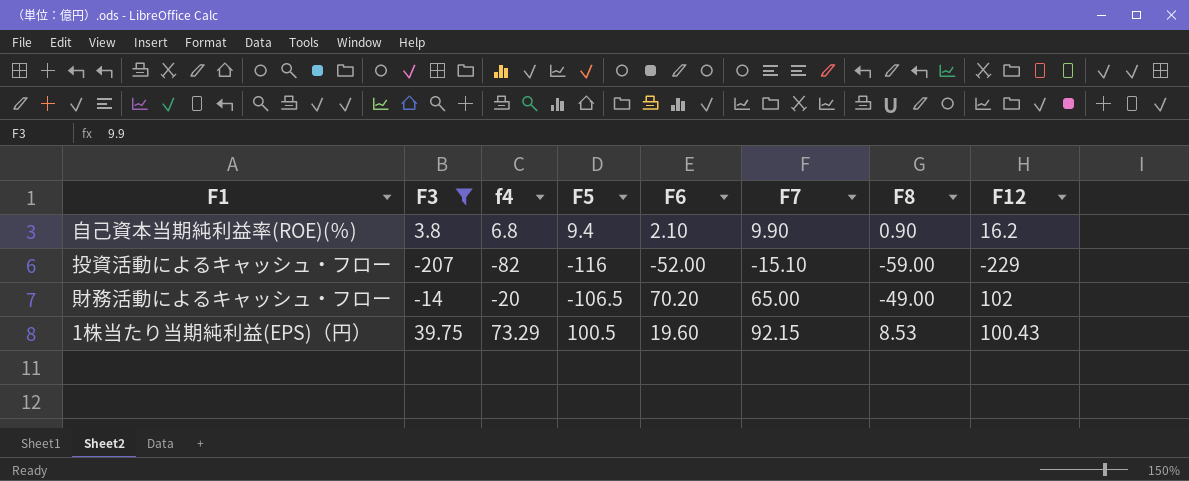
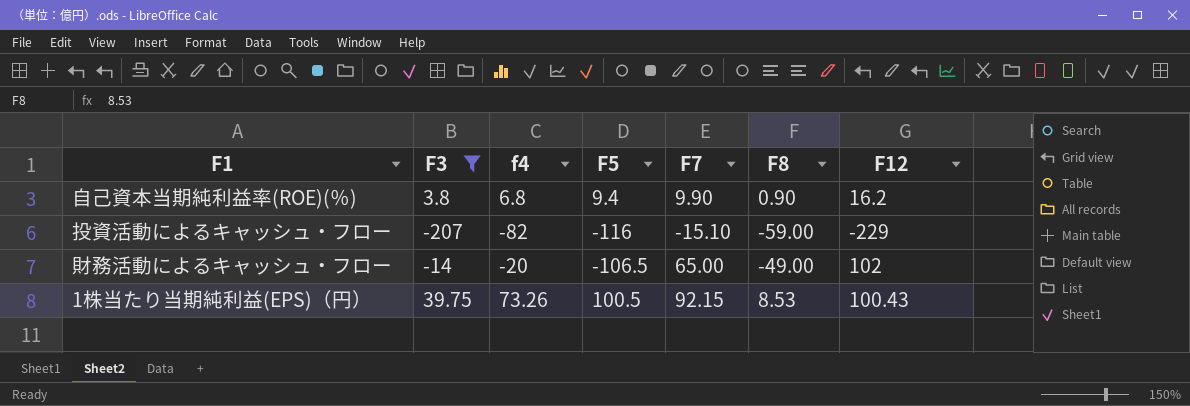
column F6 | position: 5 -> none
1株当たり当期純利益(EPS)（円） | f4: 73.29 -> 73.26

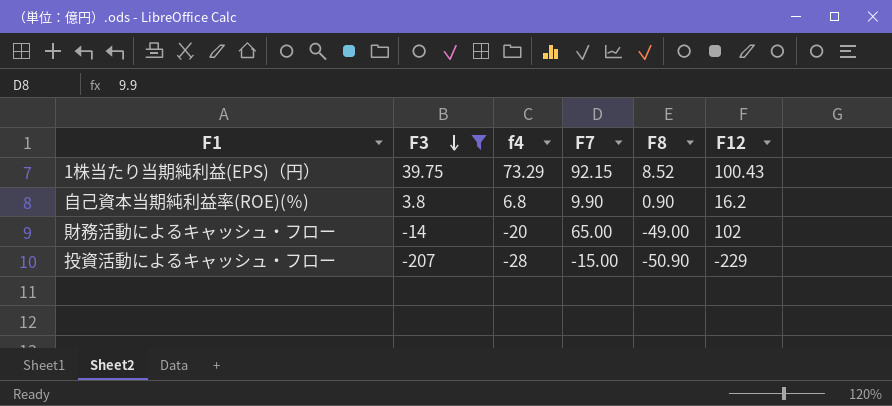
row order: none -> F3 descending
column F5 | position: 4 -> none
1株当たり当期純利益(EPS)（円） | f4: 73.26 -> 73.29
1株当たり当期純利益(EPS)（円） | F8: 8.53 -> 8.52
投資活動によるキャッシュ・フロー | f4: -82 -> -28
投資活動によるキャッシュ・フロー | F7: -15.10 -> -15.00
投資活動によるキャッシュ・フロー | F8: -59.00 -> -50.90

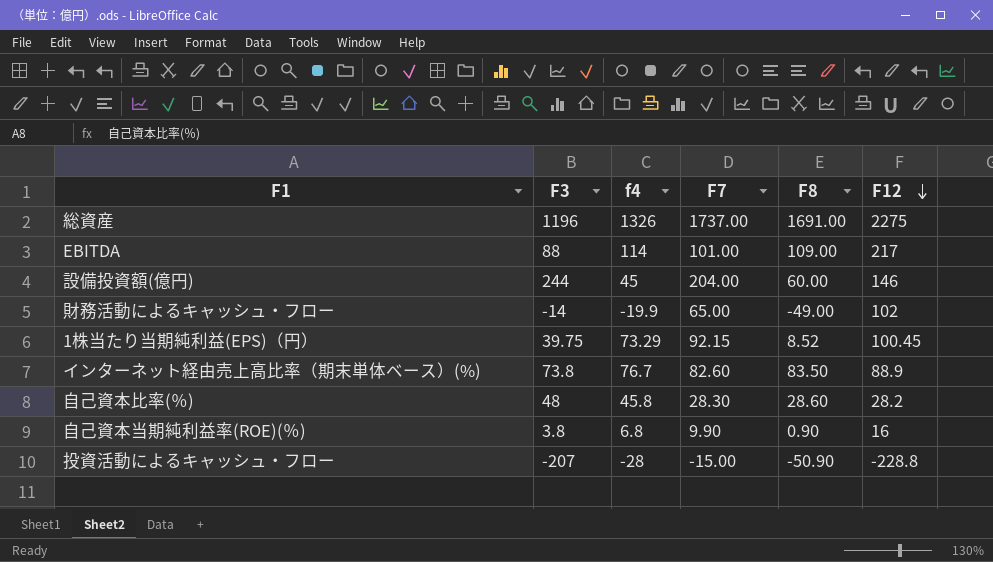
filter: F3 <= 39.75 -> none
row order: F3 descending -> F12 descending
財務活動によるキャッシュ・フロー | f4: -20 -> -19.9
1株当たり当期純利益(EPS)（円） | F12: 100.43 -> 100.45
自己資本当期純利益率(ROE)(％) | F12: 16.2 -> 16
投資活動によるキャッシュ・フロー | F12: -229 -> -228.8

